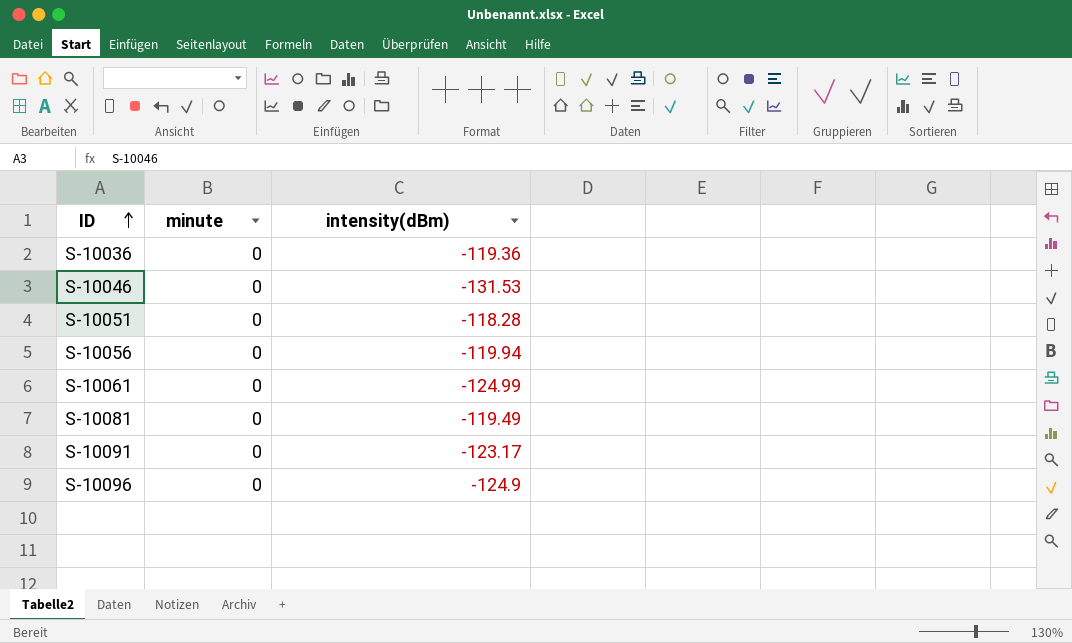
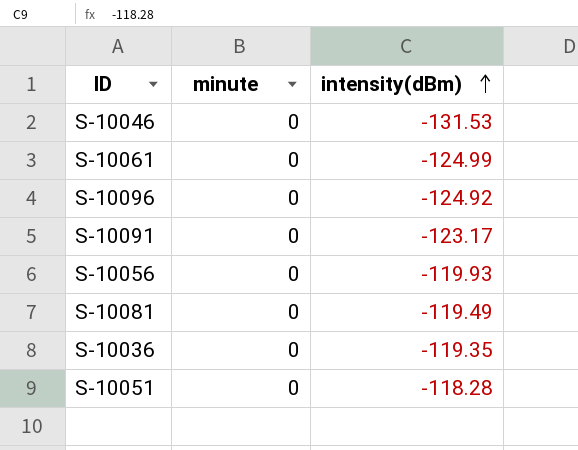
row order: ID ascending -> intensity(dBm) ascending
S-10096 | intensity(dBm): -124.9 -> -124.92
S-10056 | intensity(dBm): -119.94 -> -119.93
S-10036 | intensity(dBm): -119.36 -> -119.35

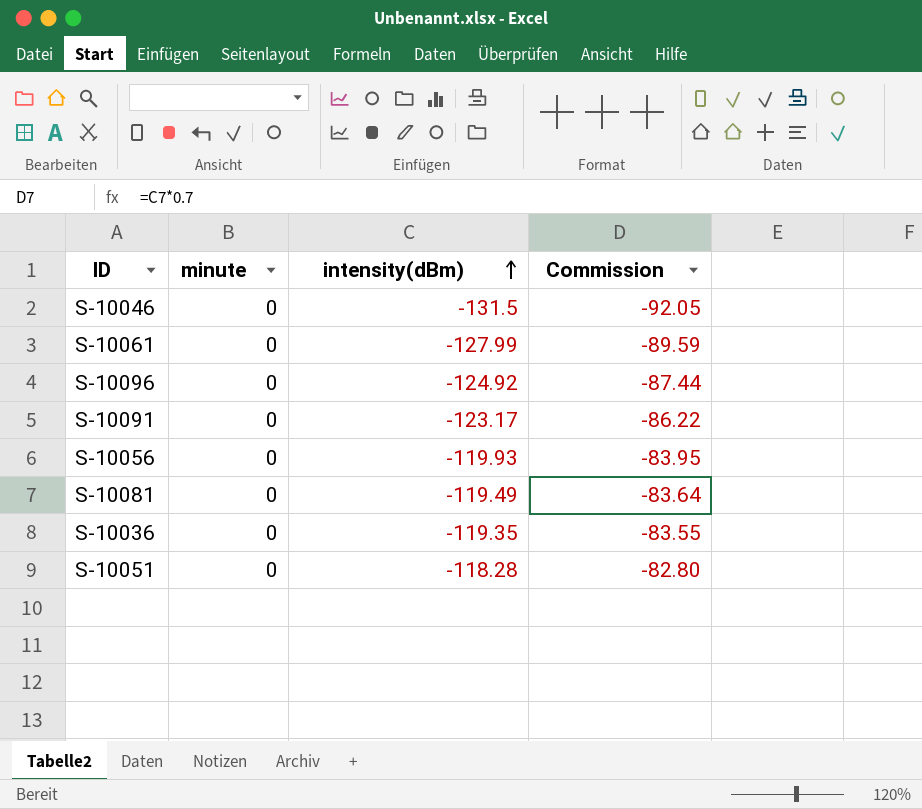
column Commission | formula: none -> [intensity(dBm)] * 0.7
S-10046 | intensity(dBm): -131.53 -> -131.5
S-10061 | intensity(dBm): -124.99 -> -127.99

